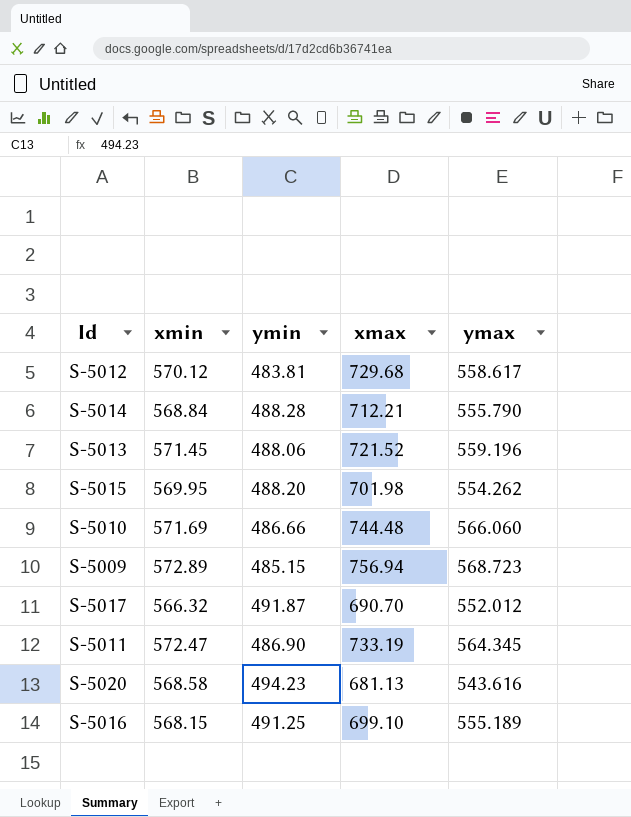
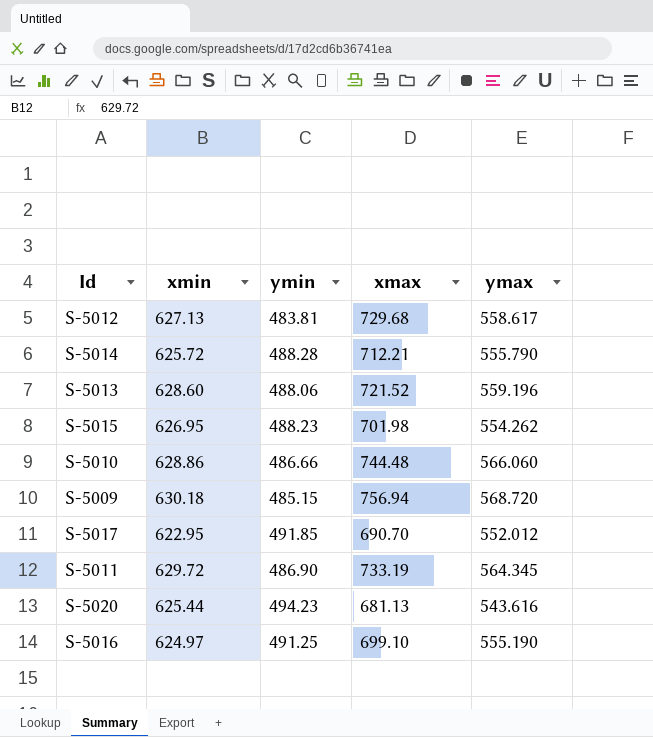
S-5012 | xmin: 570.12 -> 627.13
S-5014 | xmin: 568.84 -> 625.72
S-5013 | xmin: 571.45 -> 628.60
S-5015 | xmin: 569.95 -> 626.95
S-5015 | ymin: 488.20 -> 488.23
S-5010 | xmin: 571.69 -> 628.86
S-5009 | xmin: 572.89 -> 630.18
S-5009 | ymax: 568.723 -> 568.720
S-5017 | xmin: 566.32 -> 622.95
S-5017 | ymin: 491.87 -> 491.85
S-5011 | xmin: 572.47 -> 629.72
S-5020 | xmin: 568.58 -> 625.44
S-5016 | xmin: 568.15 -> 624.97
S-5016 | ymax: 555.189 -> 555.190

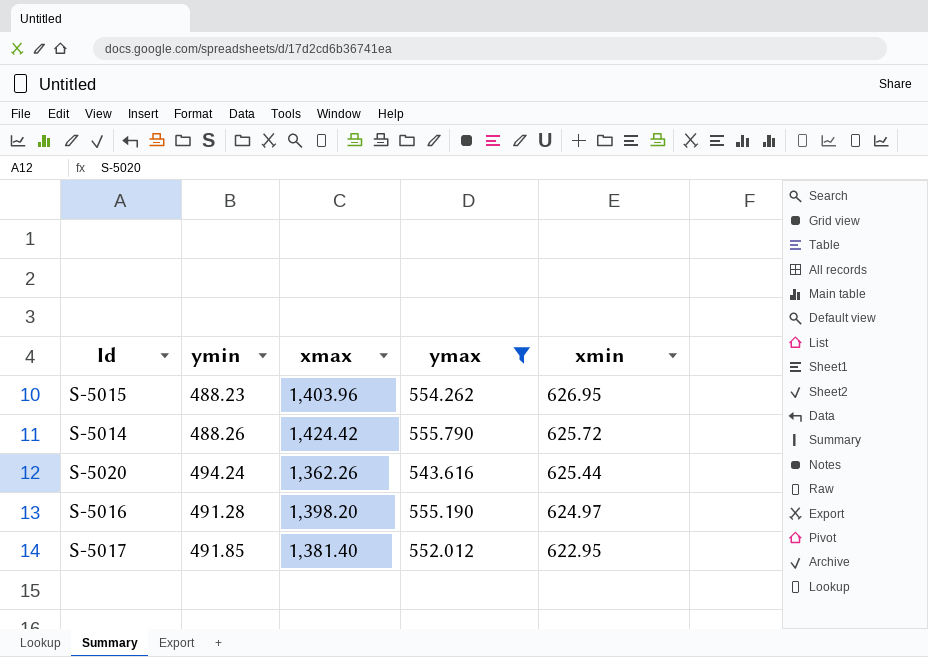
filter: none -> ymax <= 555.790
row order: none -> xmin descending
column xmin | position: 2 -> 5
S-5015 | xmax: 701.98 -> 1,403.96
S-5014 | ymin: 488.28 -> 488.26
S-5014 | xmax: 712.21 -> 1,424.42
S-5020 | ymin: 494.23 -> 494.24
S-5020 | xmax: 681.13 -> 1,362.26
S-5016 | ymin: 491.25 -> 491.28
S-5016 | xmax: 699.10 -> 1,398.20
S-5017 | xmax: 690.70 -> 1,381.40

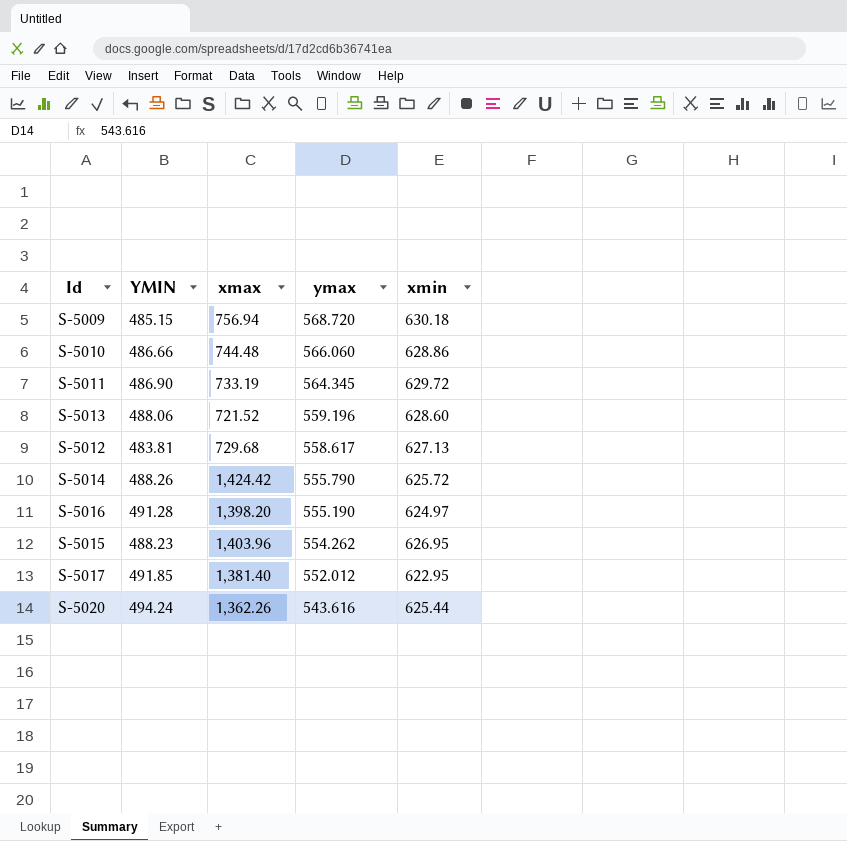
filter: ymax <= 555.790 -> none
row order: xmin descending -> ymax descending
column name: ymin -> YMIN

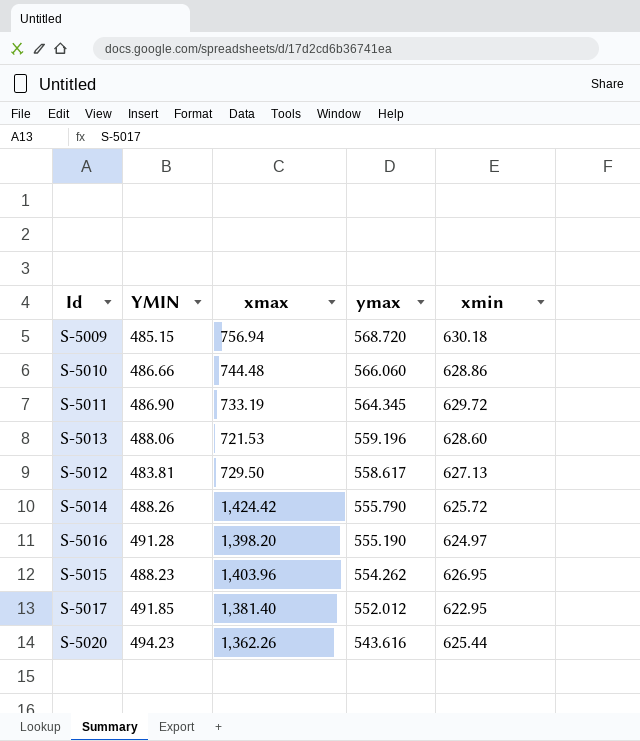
S-5013 | xmax: 721.52 -> 721.53
S-5012 | xmax: 729.68 -> 729.50
S-5020 | YMIN: 494.24 -> 494.23

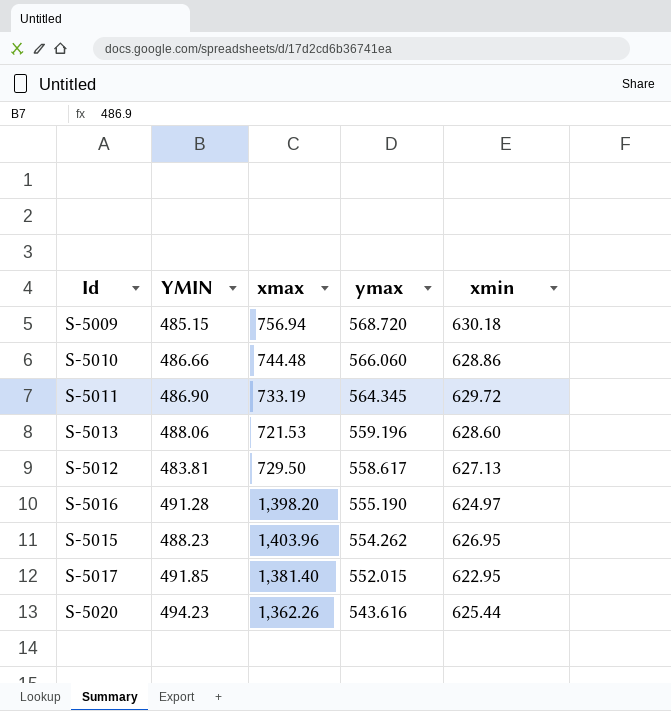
row S-5014: 488.26 | 1,424.42 | 555.790 | 625.72 -> none
S-5017 | ymax: 552.012 -> 552.015

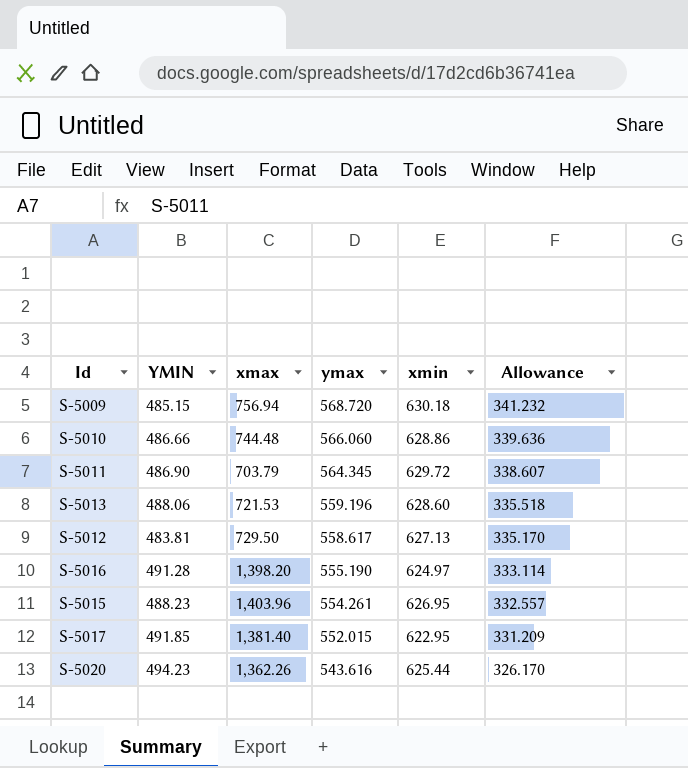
column Allowance | formula: none -> [ymax] * 0.6
S-5011 | xmax: 733.19 -> 703.79
S-5015 | ymax: 554.262 -> 554.261

